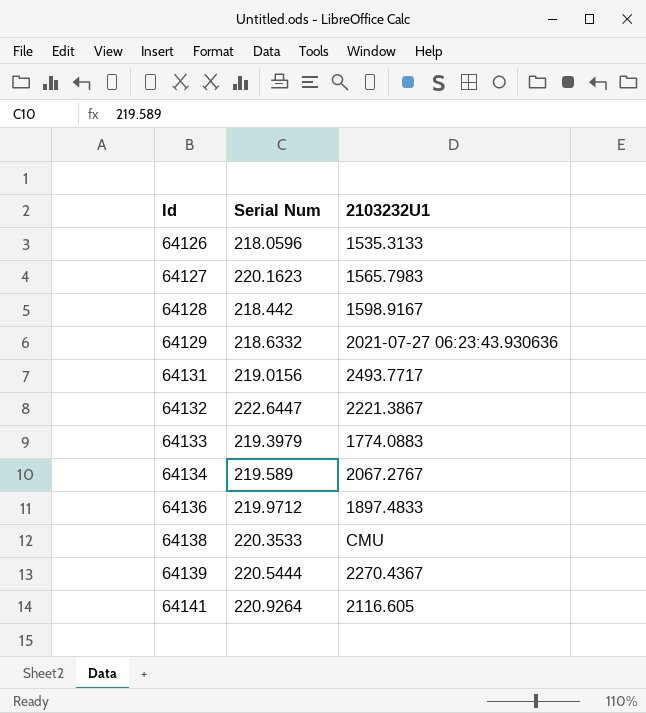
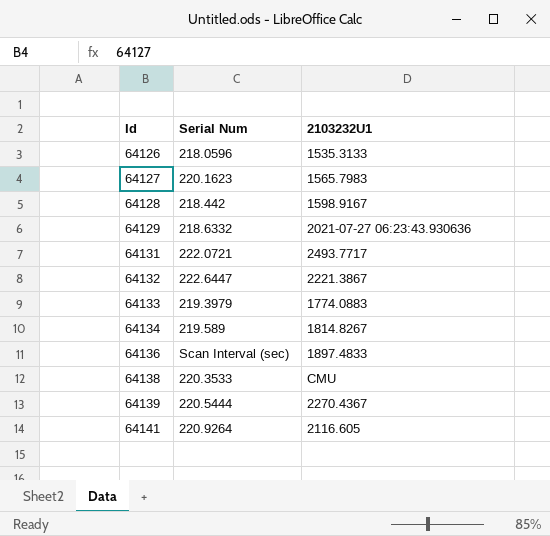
64131 | Serial Num: 219.0156 -> 222.0721
64134 | 2103232U1: 2067.2767 -> 1814.8267
64136 | Serial Num: 219.9712 -> Scan Interval (sec)

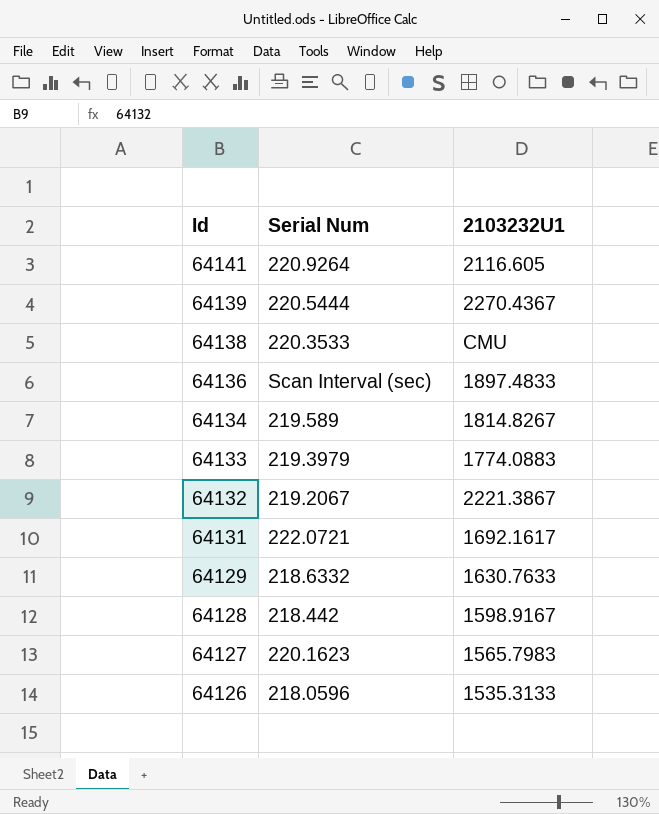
row order: Id ascending -> Id descending
64132 | Serial Num: 222.6447 -> 219.2067
64131 | 2103232U1: 2493.7717 -> 1692.1617
64129 | 2103232U1: 2021-07-27 06:23:43.930636 -> 1630.7633

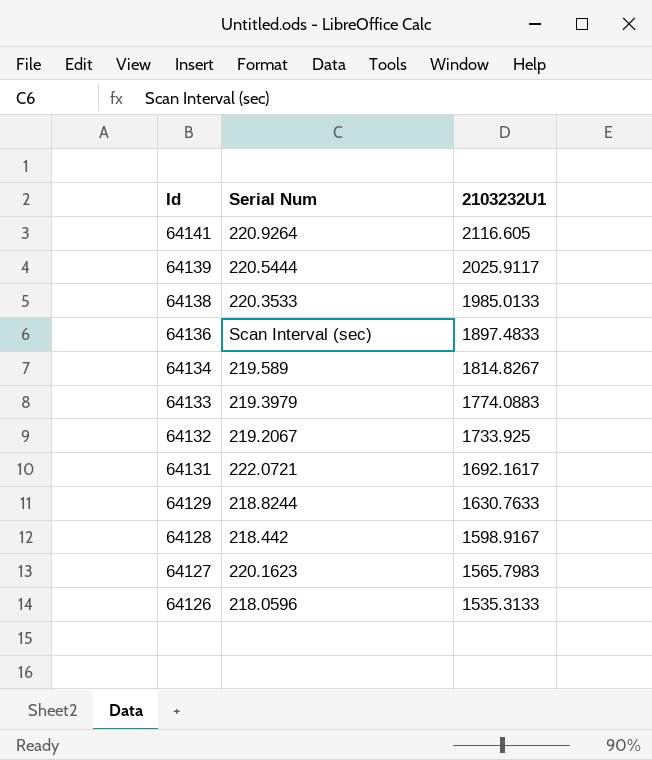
64139 | 2103232U1: 2270.4367 -> 2025.9117
64138 | 2103232U1: CMU -> 1985.0133
64132 | 2103232U1: 2221.3867 -> 1733.925
64129 | Serial Num: 218.6332 -> 218.8244

